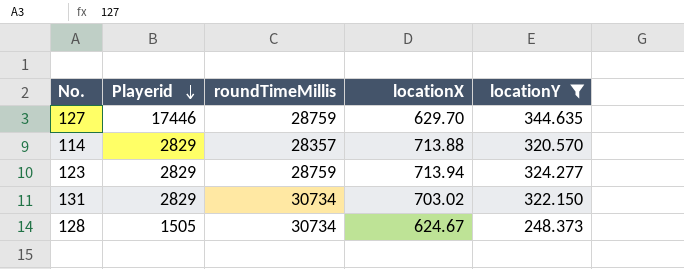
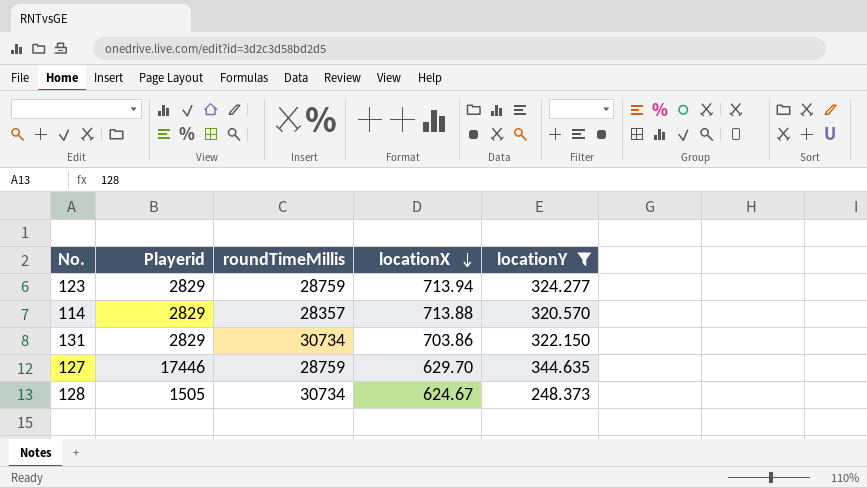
row order: Playerid descending -> locationX descending
131 | locationX: 703.02 -> 703.86

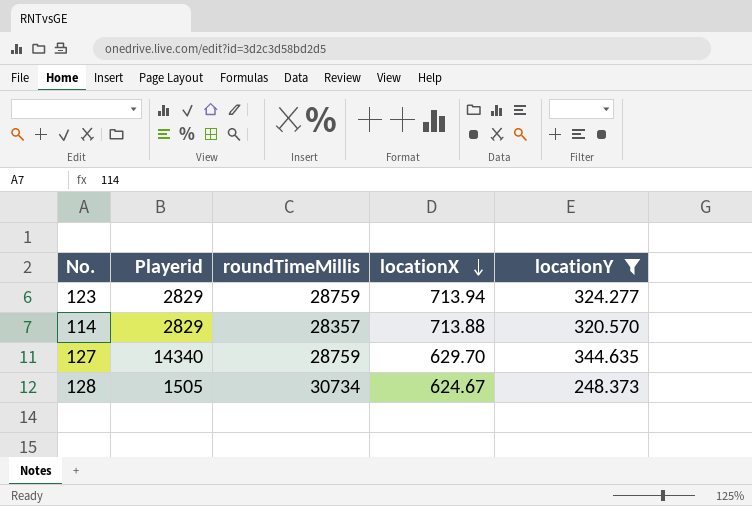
row 131: 2829 | 30734 | 703.86 | 322.150 -> none
127 | Playerid: 17446 -> 14340

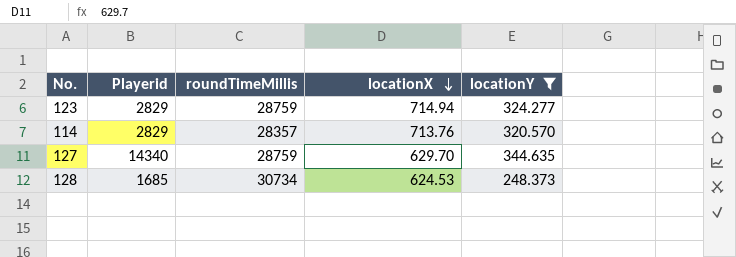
123 | locationX: 713.94 -> 714.94
114 | locationX: 713.88 -> 713.76
128 | Playerid: 1505 -> 1685
128 | locationX: 624.67 -> 624.53

